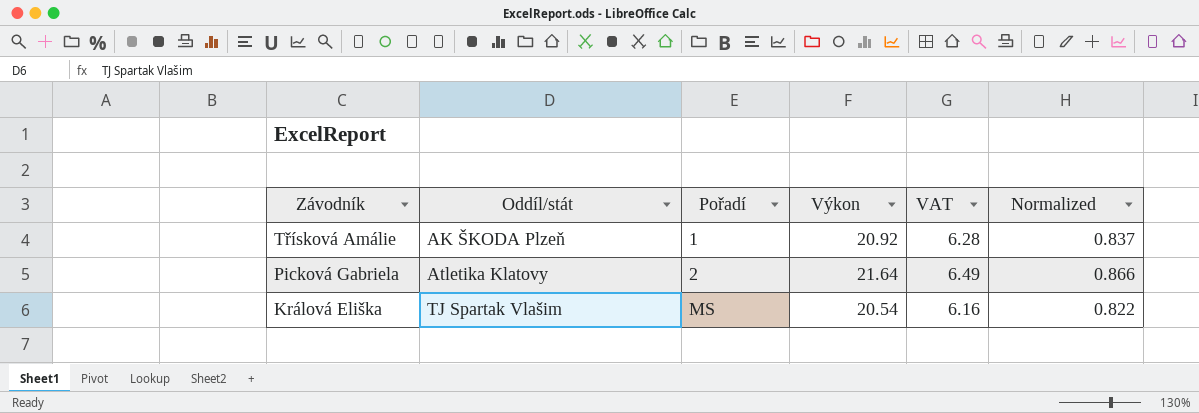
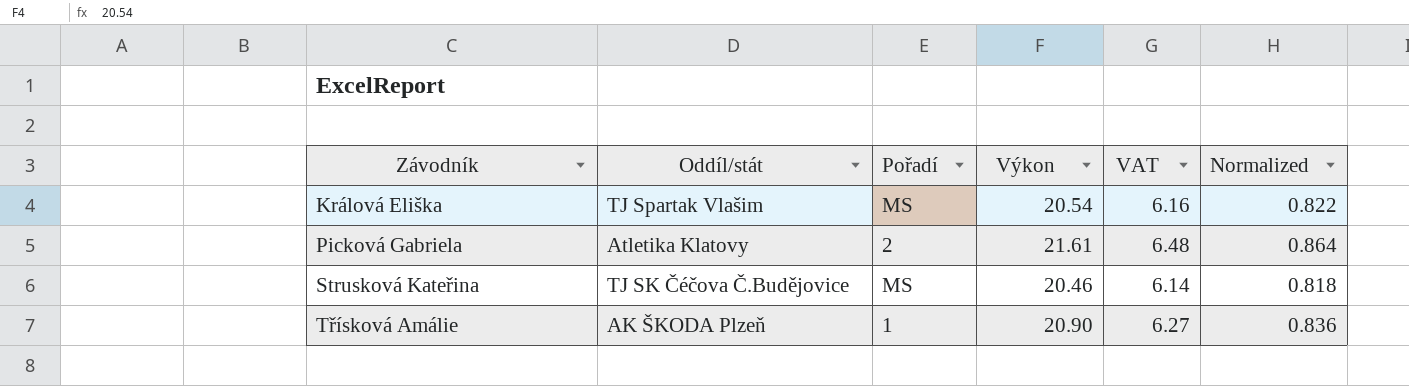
row order: Závodník descending -> Závodník ascending
Picková Gabriela | Výkon: 21.64 -> 21.61
Picková Gabriela | VAT: 6.49 -> 6.48
Picková Gabriela | Normalized: 0.866 -> 0.864
row Strusková Kateřina: none -> TJ SK Čéčova Č.Budějovice | MS | 20.46 | 6.14 | 0.818
Třísková Amálie | Výkon: 20.92 -> 20.90
Třísková Amálie | VAT: 6.28 -> 6.27
Třísková Amálie | Normalized: 0.837 -> 0.836

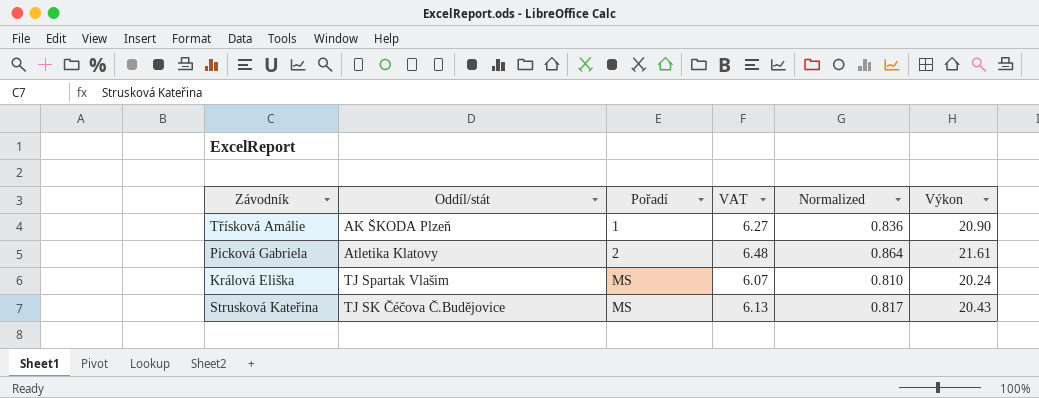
row order: Závodník ascending -> Pořadí ascending
column Výkon | position: 4 -> 6
Králová Eliška | VAT: 6.16 -> 6.07
Králová Eliška | Normalized: 0.822 -> 0.810
Králová Eliška | Výkon: 20.54 -> 20.24
Strusková Kateřina | VAT: 6.14 -> 6.13
Strusková Kateřina | Normalized: 0.818 -> 0.817
Strusková Kateřina | Výkon: 20.46 -> 20.43

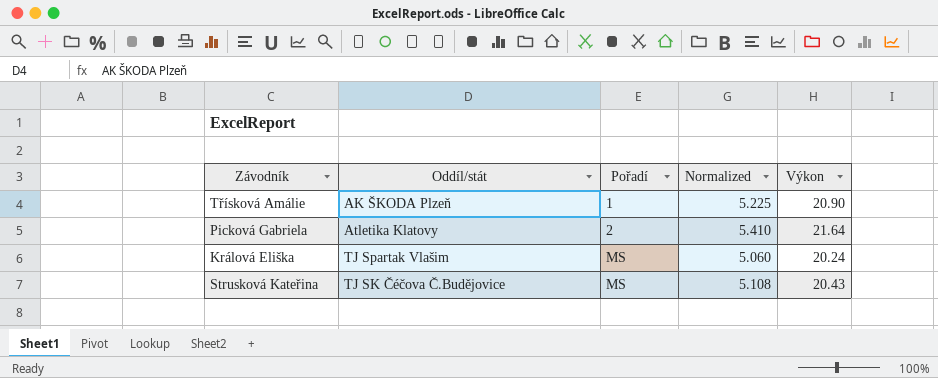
column VAT | formula: [Výkon] * 0.3 -> none
column Normalized | formula: [Výkon] * 0.04 -> [Výkon] * 0.25
Picková Gabriela | Výkon: 21.61 -> 21.64

